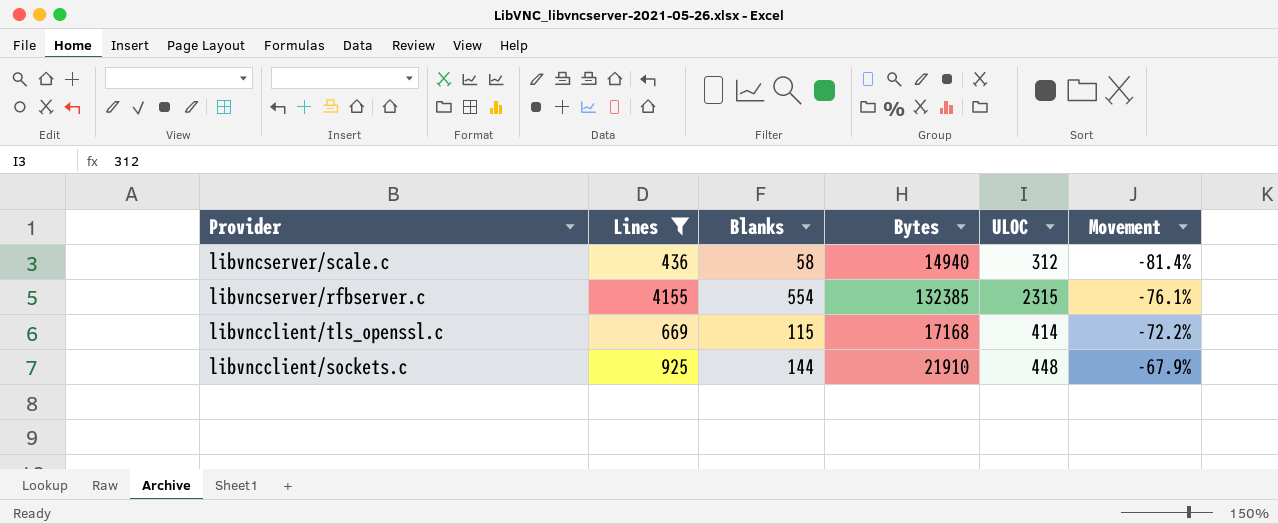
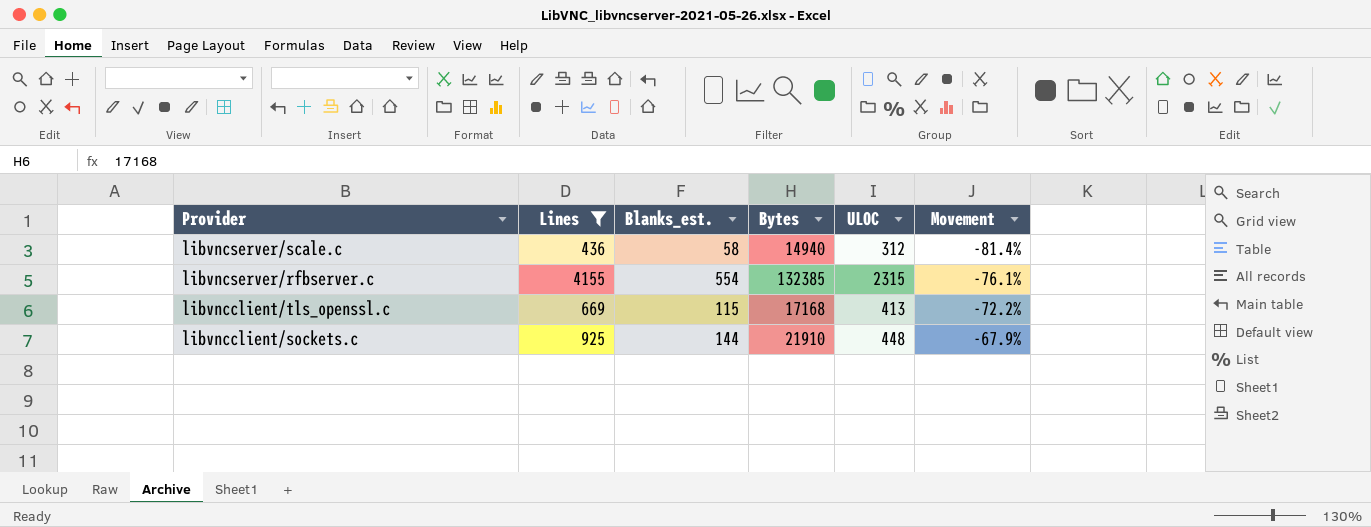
column name: Blanks -> Blanks_est.
libvncclient/tls_openssl.c | ULOC: 414 -> 413

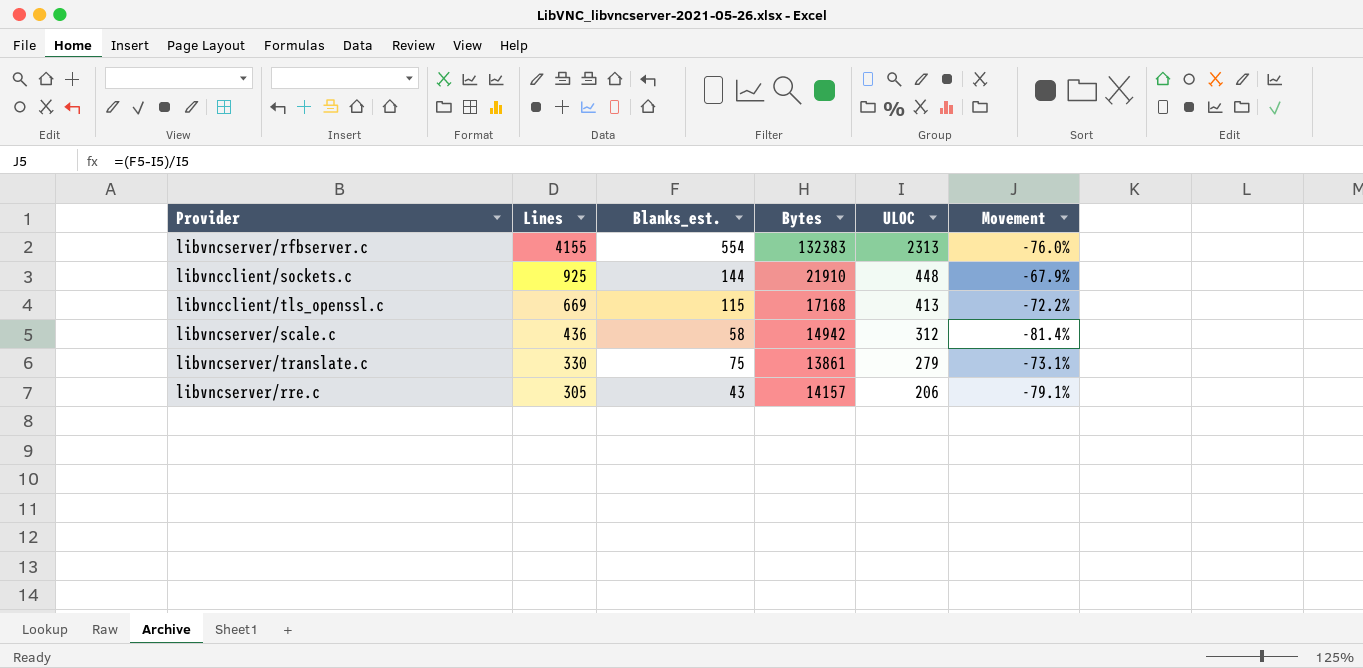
filter: Lines >= 436 -> none
row order: Provider descending -> Lines descending
libvncserver/rfbserver.c | Bytes: 132385 -> 132383
libvncserver/rfbserver.c | ULOC: 2315 -> 2313
libvncserver/rfbserver.c | Movement: -76.1% -> -76.0%
libvncserver/scale.c | Bytes: 14940 -> 14942

